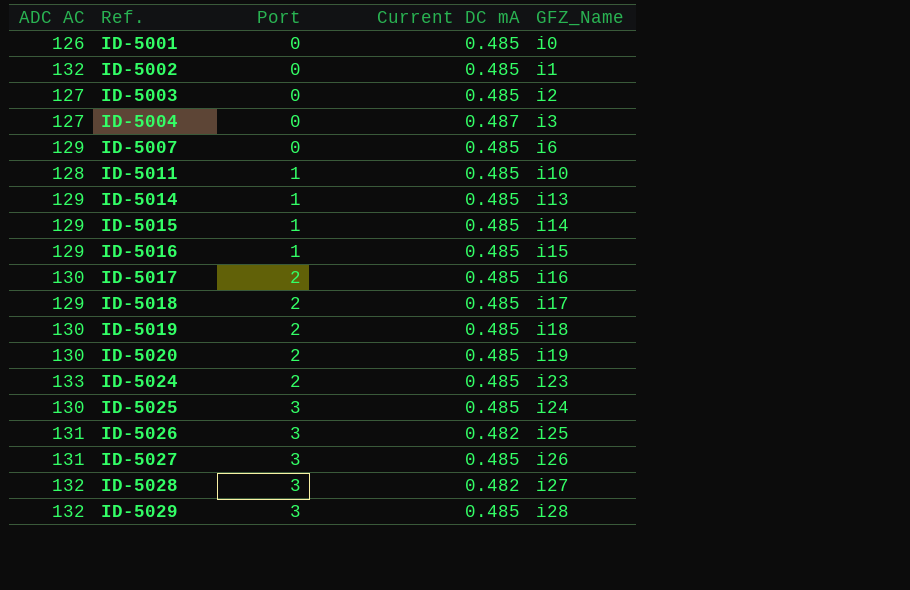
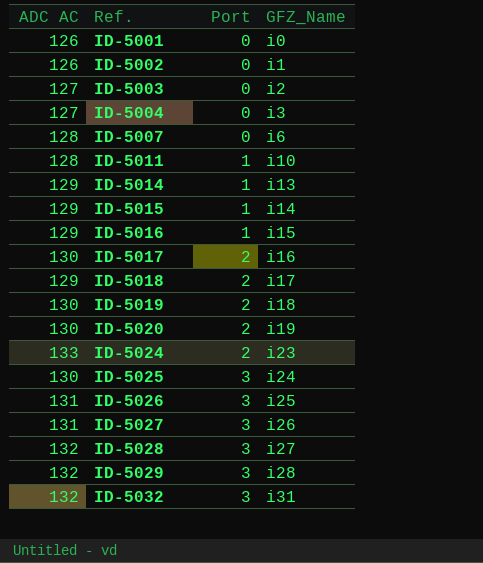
column Current DC mA | position: 4 -> none
ID-5002 | ADC AC: 132 -> 126
ID-5007 | ADC AC: 129 -> 128
row ID-5032: none -> 132 | 3 | i31

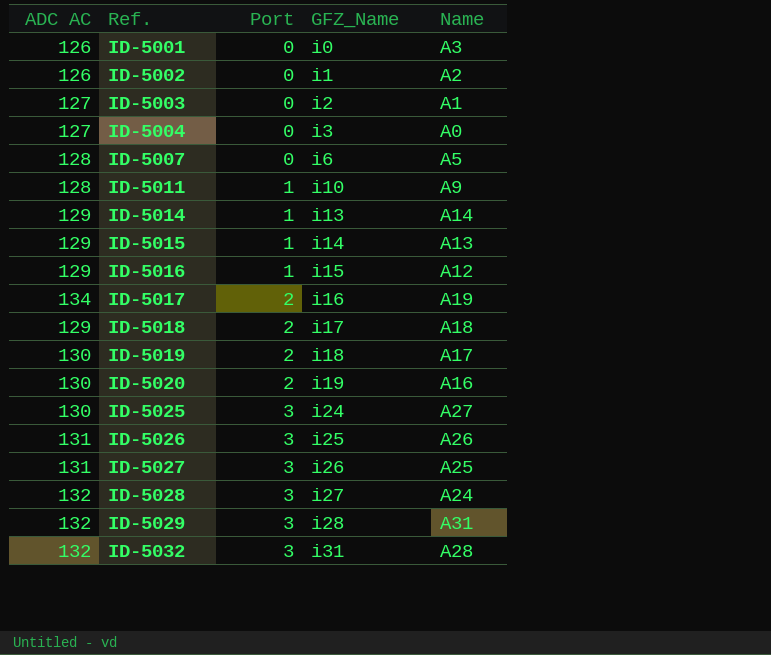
column Name | position: none -> 5
row ID-5024: 133 | 2 | i23 -> none
ID-5017 | ADC AC: 130 -> 134

